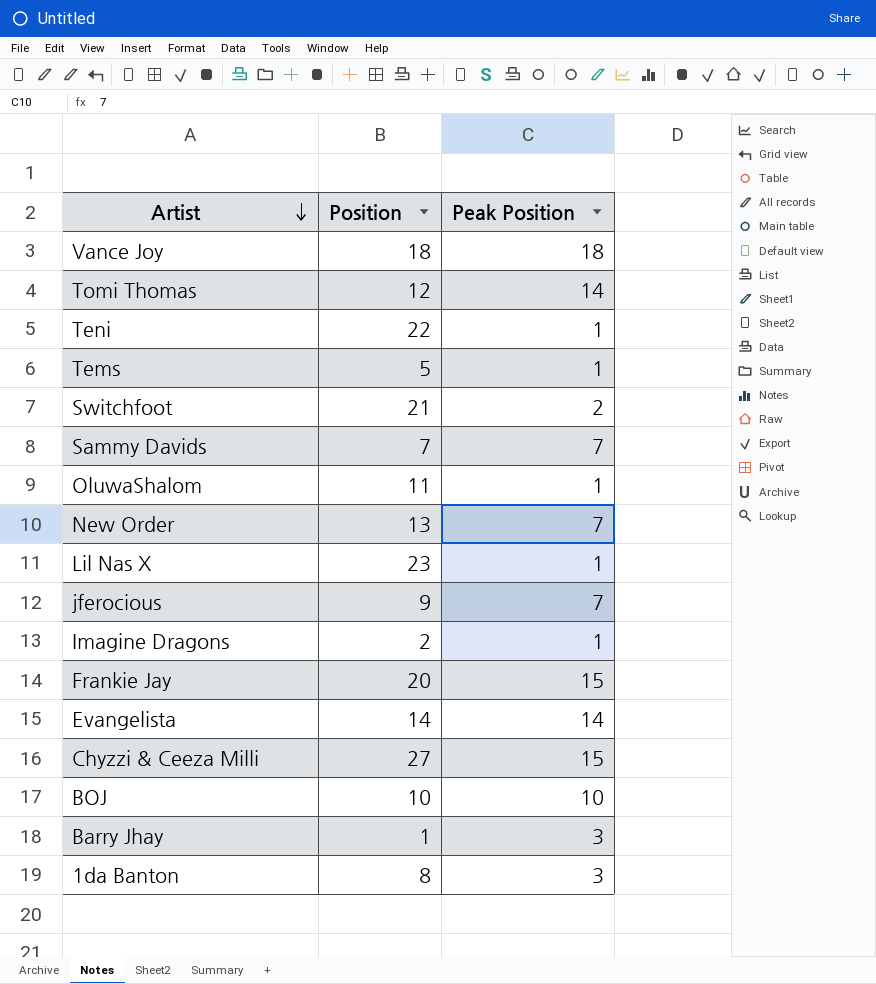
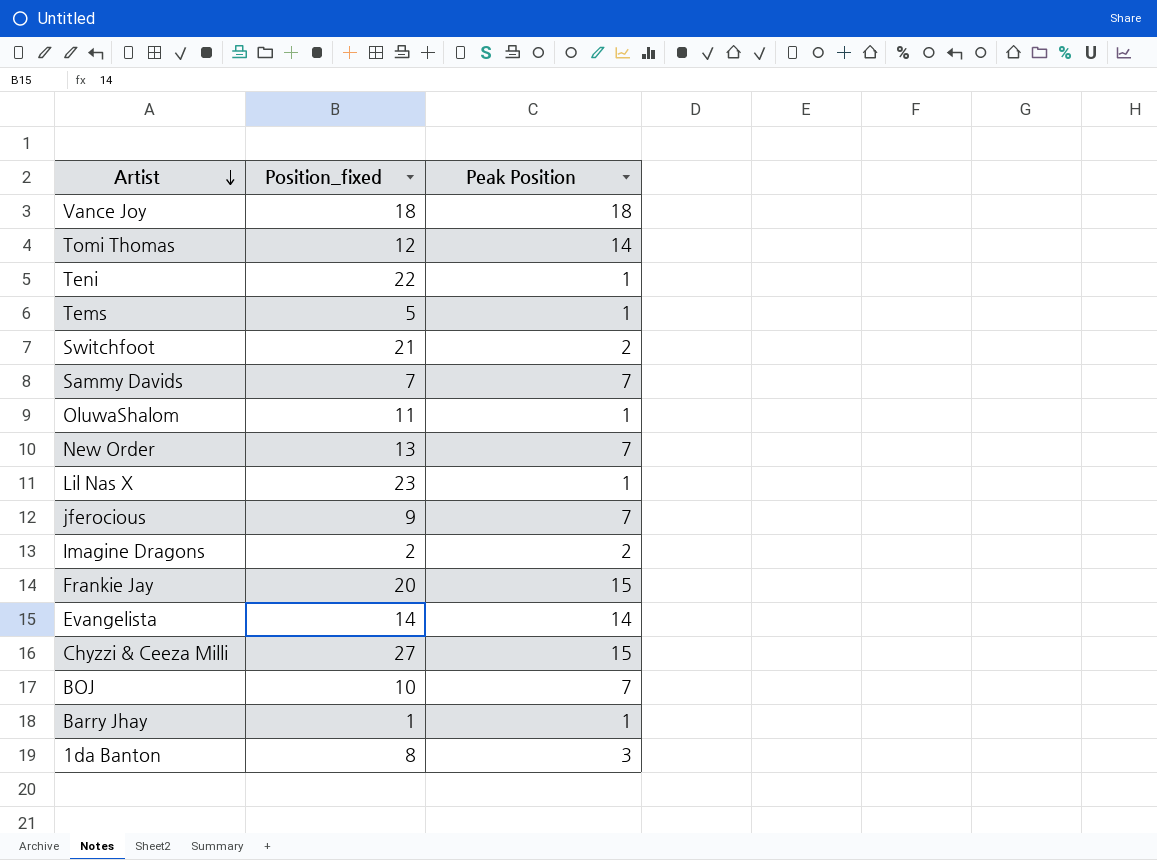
column name: Position -> Position_fixed
Imagine Dragons | Peak Position: 1 -> 2
BOJ | Peak Position: 10 -> 7
Barry Jhay | Peak Position: 3 -> 1

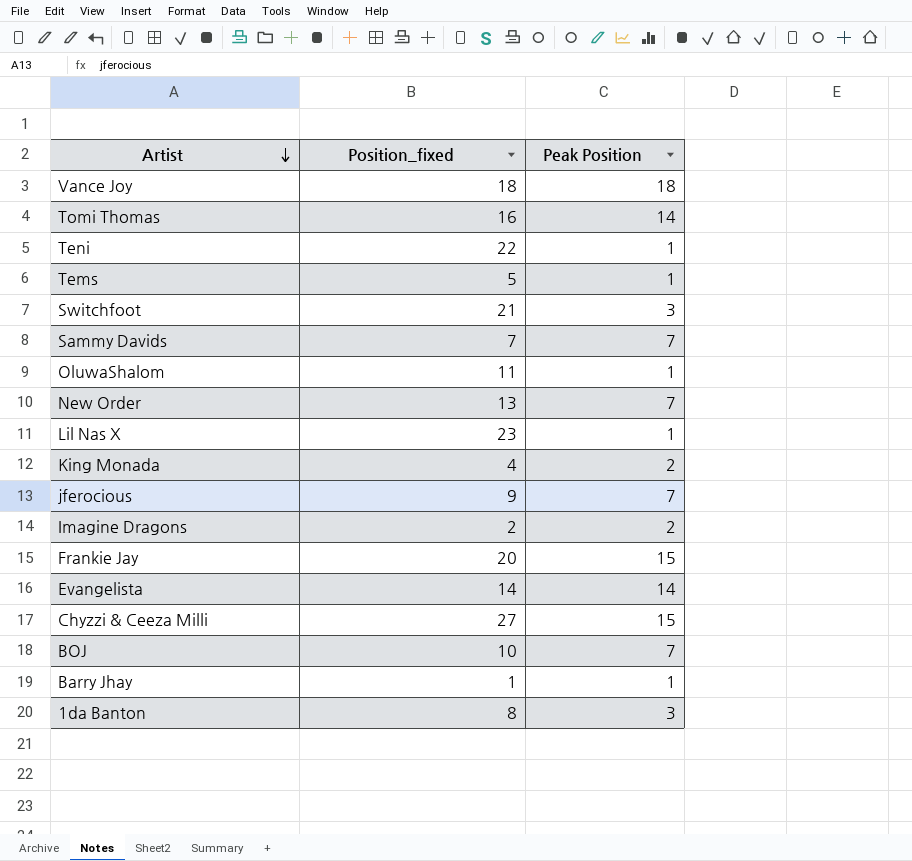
Tomi Thomas | Position_fixed: 12 -> 16
Switchfoot | Peak Position: 2 -> 3
row King Monada: none -> 4 | 2

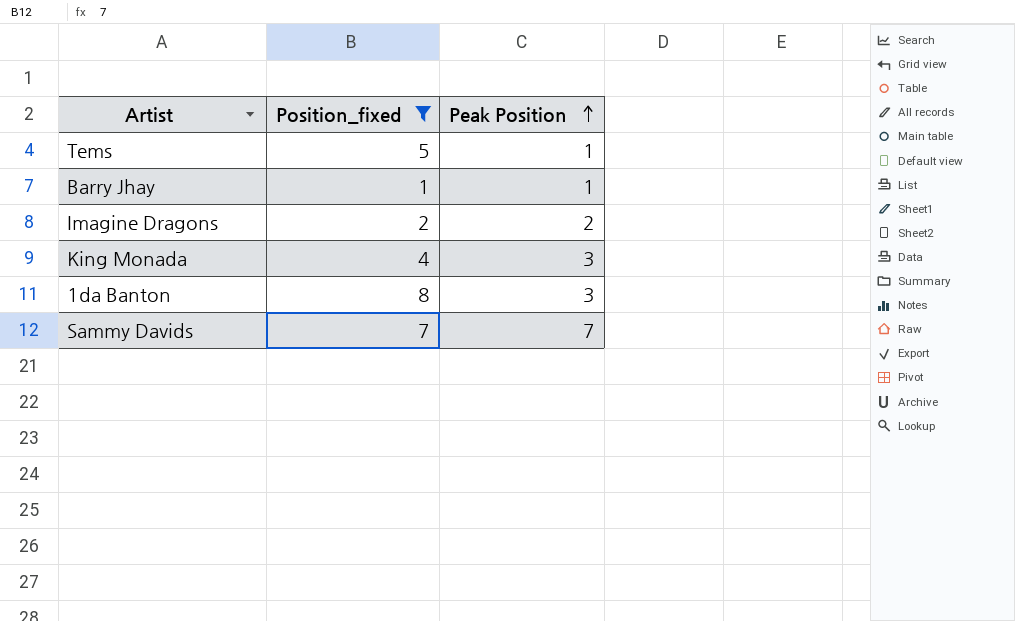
filter: none -> Position_fixed <= 8
row order: Artist descending -> Peak Position ascending
King Monada | Peak Position: 2 -> 3

